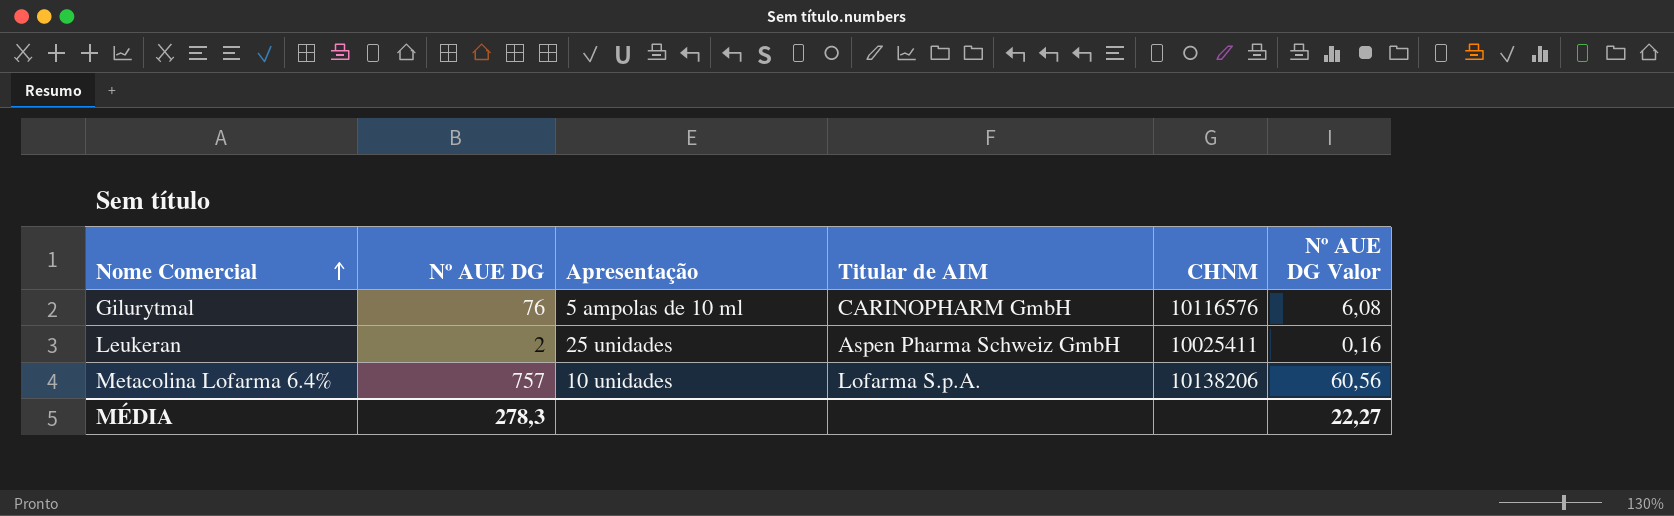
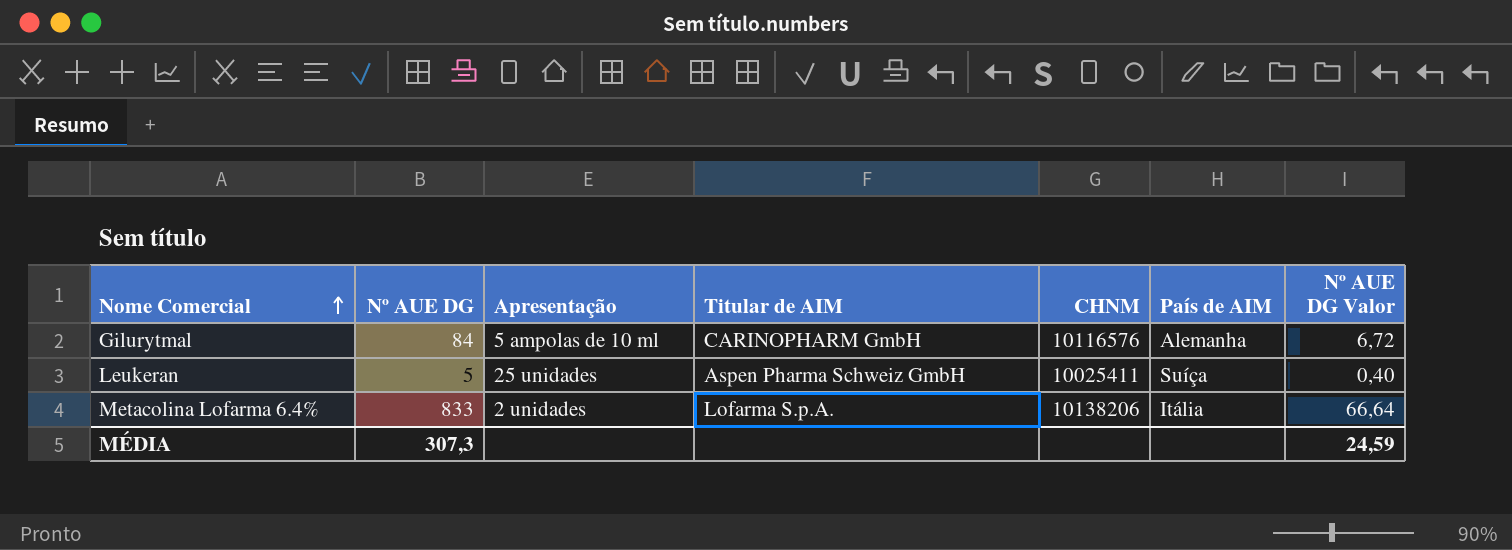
column País de AIM | position: none -> 6
Gilurytmal | Nº AUE DG: 76 -> 84
Gilurytmal | Nº AUE DG Valor: 6,08 -> 6,72
Leukeran | Nº AUE DG: 2 -> 5
Leukeran | Nº AUE DG Valor: 0,16 -> 0,40
Metacolina Lofarma 6.4% | Nº AUE DG: 757 -> 833
Metacolina Lofarma 6.4% | Apresentação: 10 unidades -> 2 unidades
Metacolina Lofarma 6.4% | Nº AUE DG Valor: 60,56 -> 66,64
MÉDIA | Nº AUE DG: 278,3 -> 307,3
MÉDIA | Nº AUE DG Valor: 22,27 -> 24,59

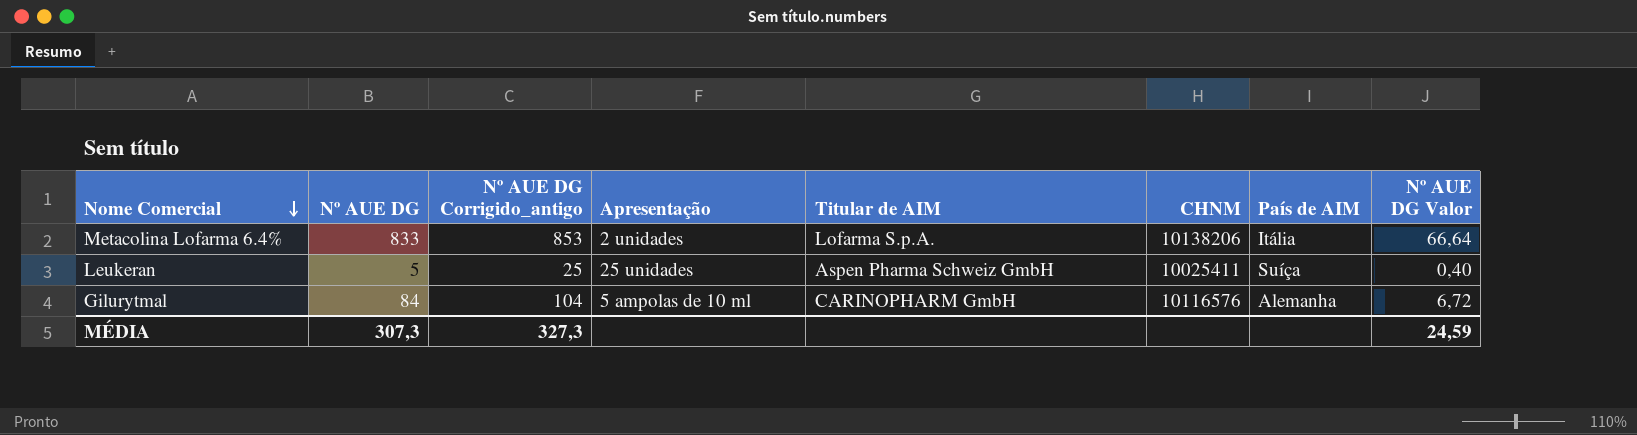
row order: Nome Comercial ascending -> Nome Comercial descending
column Nº AUE DG Corrigido_antigo | formula: none -> [Nº AUE DG] + 20

